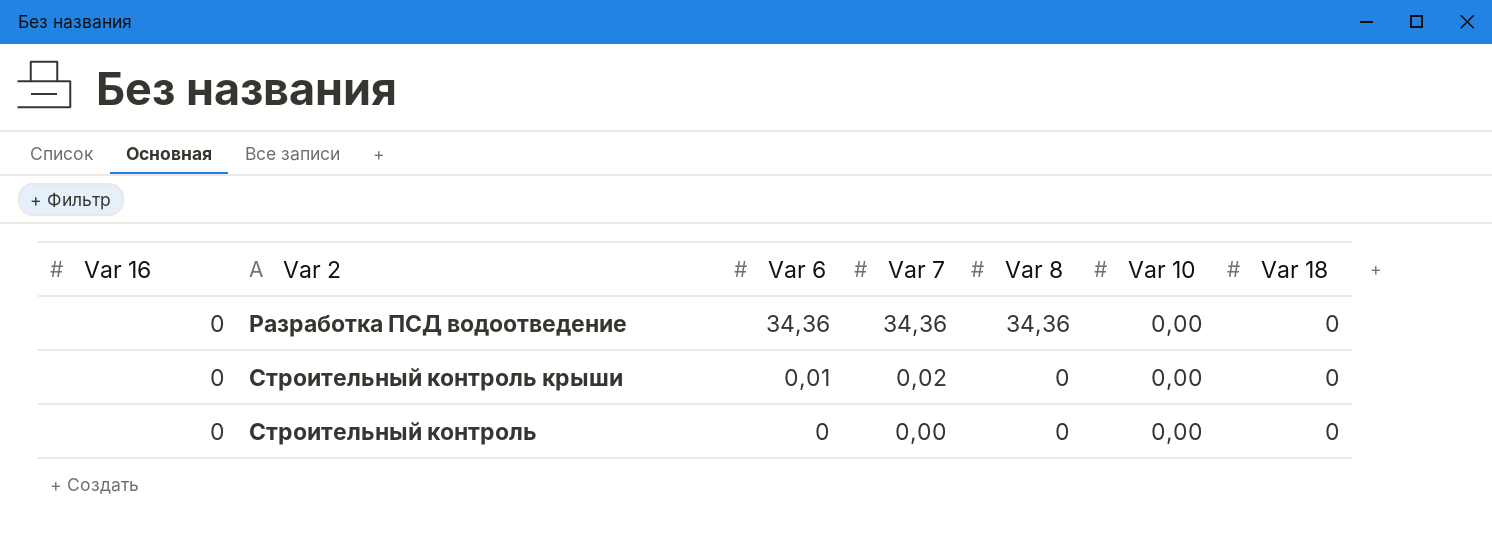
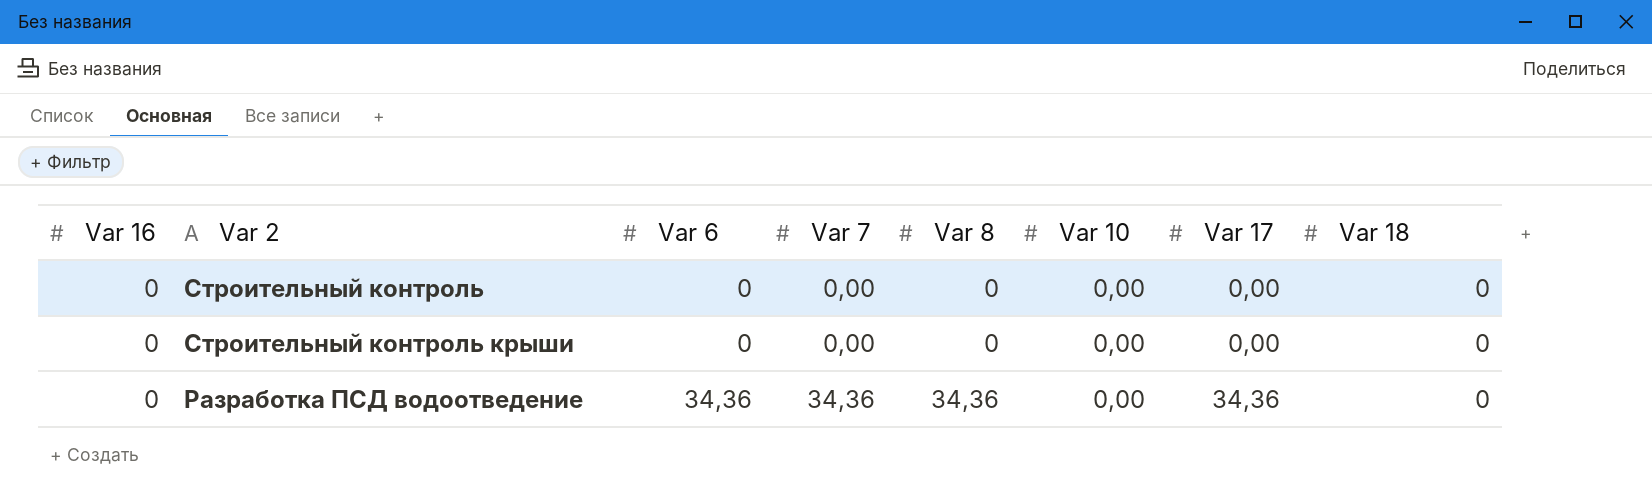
row order: Var 6 descending -> Var 6 ascending
column Var 17 | position: none -> 7
Строительный контроль крыши | Var 6: 0,01 -> 0
Строительный контроль крыши | Var 7: 0,02 -> 0,00

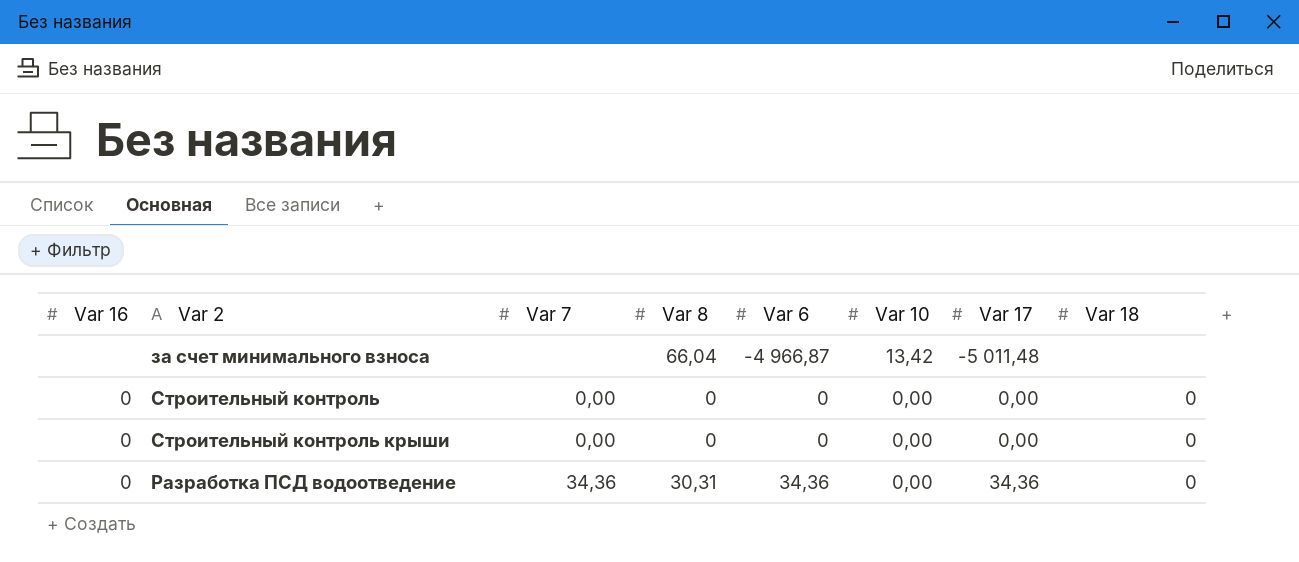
column Var 6 | position: 3 -> 5
row за счет минимального взноса: none -> none | none | 66,04 | -4 966,87 | 13,42 | -5 011,48 | none
Разработка ПСД водоотведение | Var 8: 34,36 -> 30,31

